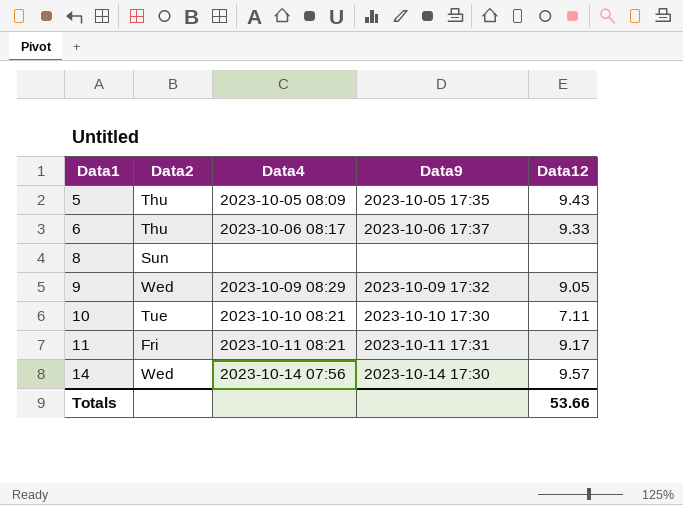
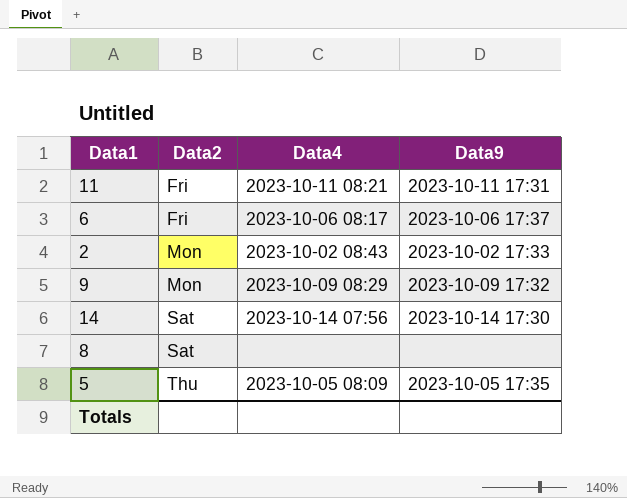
row order: Data1 ascending -> Data2 ascending
column Data12 | position: 5 -> none
row 10: Tue | 2023-10-10 08:21 | 2023-10-10 17:30 | 7.11 -> none
6 | Data2: Thu -> Fri
row 2: none -> Mon | 2023-10-02 08:43 | 2023-10-02 17:33
9 | Data2: Wed -> Mon
14 | Data2: Wed -> Sat
8 | Data2: Sun -> Sat

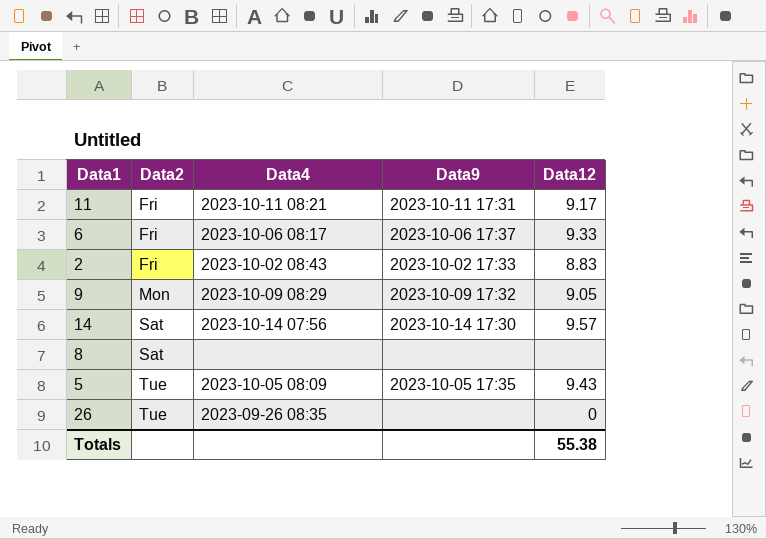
column Data12 | position: none -> 5
2 | Data2: Mon -> Fri
5 | Data2: Thu -> Tue
row 26: none -> Tue | 2023-09-26 08:35 | none | 0

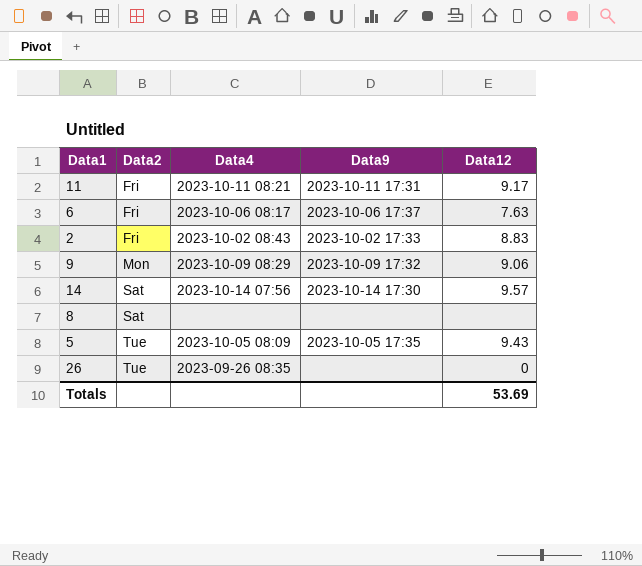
6 | Data12: 9.33 -> 7.63
9 | Data12: 9.05 -> 9.06
Totals | Data12: 55.38 -> 53.69

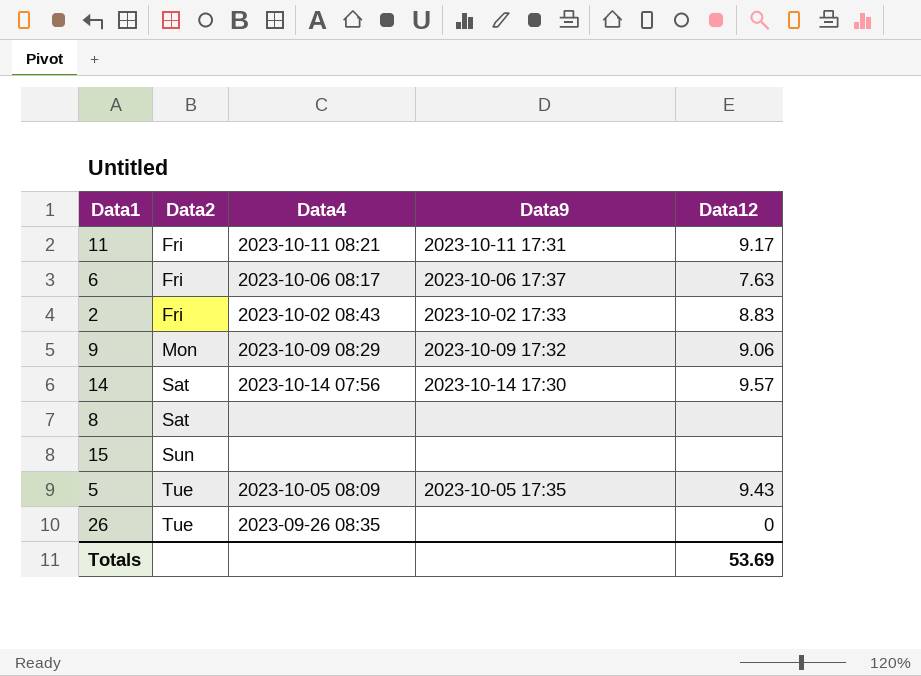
row 15: none -> Sun | none | none | none

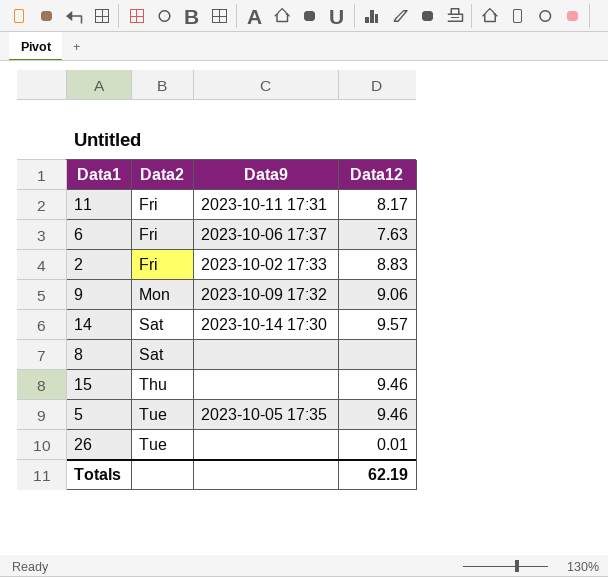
column Data4 | position: 3 -> none
11 | Data12: 9.17 -> 8.17
15 | Data2: Sun -> Thu
15 | Data12: none -> 9.46
5 | Data12: 9.43 -> 9.46
26 | Data12: 0 -> 0.01
Totals | Data12: 53.69 -> 62.19

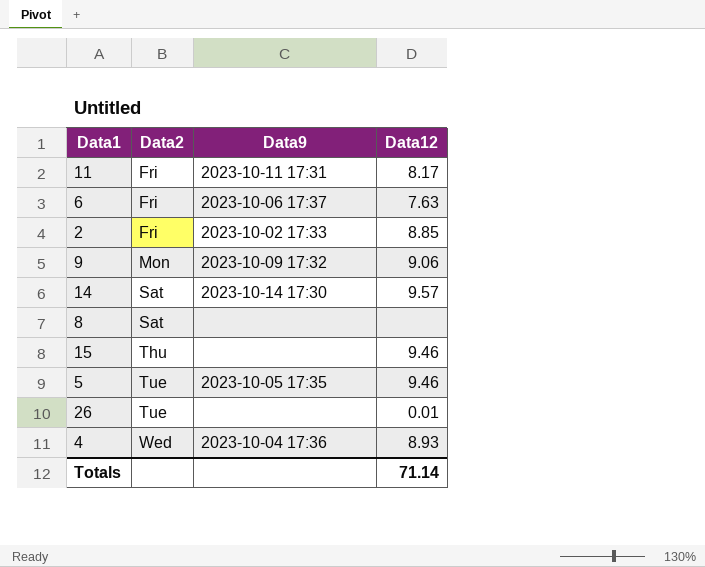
2 | Data12: 8.83 -> 8.85
row 4: none -> Wed | 2023-10-04 17:36 | 8.93
Totals | Data12: 62.19 -> 71.14

